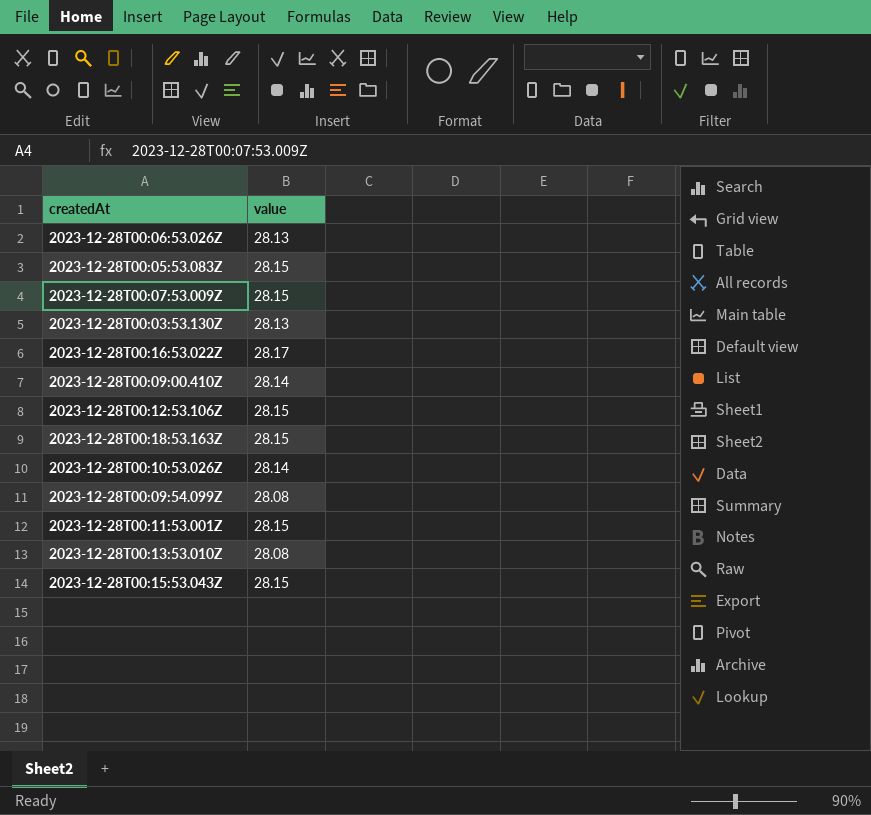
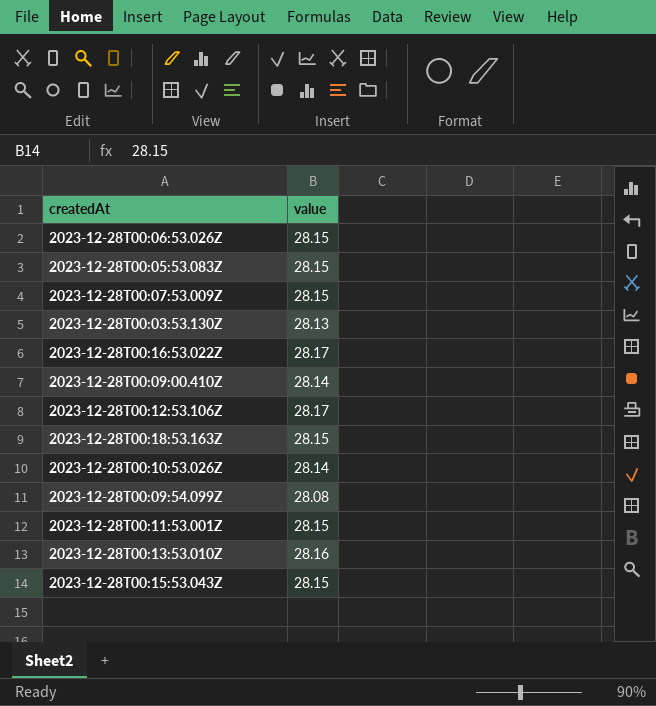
2023-12-28T00:06:53.026Z | value: 28.13 -> 28.15
2023-12-28T00:12:53.106Z | value: 28.15 -> 28.17
2023-12-28T00:13:53.010Z | value: 28.08 -> 28.16

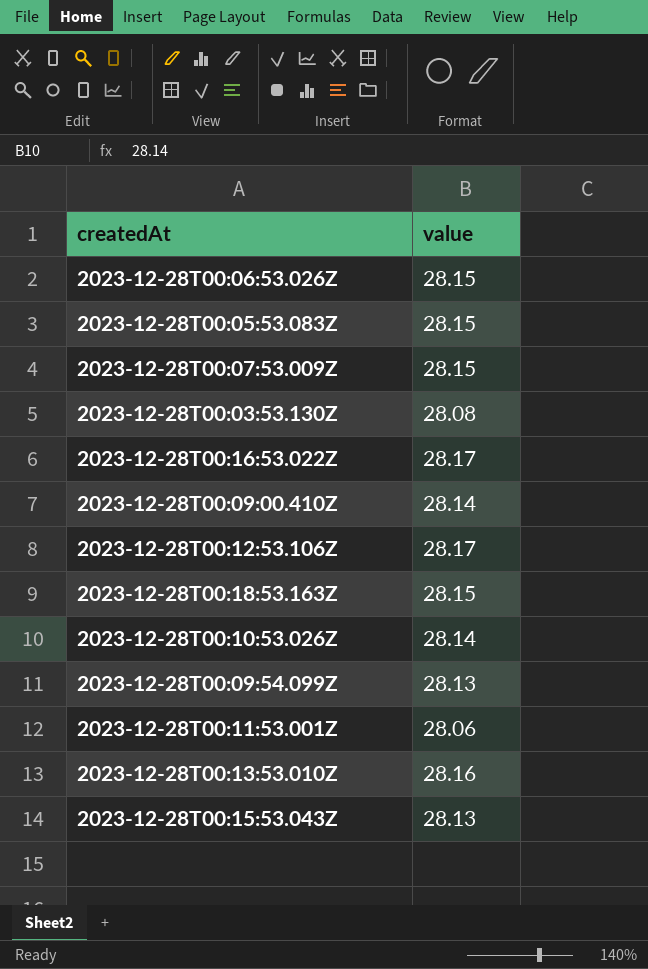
2023-12-28T00:03:53.130Z | value: 28.13 -> 28.08
2023-12-28T00:09:54.099Z | value: 28.08 -> 28.13
2023-12-28T00:11:53.001Z | value: 28.15 -> 28.06
2023-12-28T00:15:53.043Z | value: 28.15 -> 28.13

